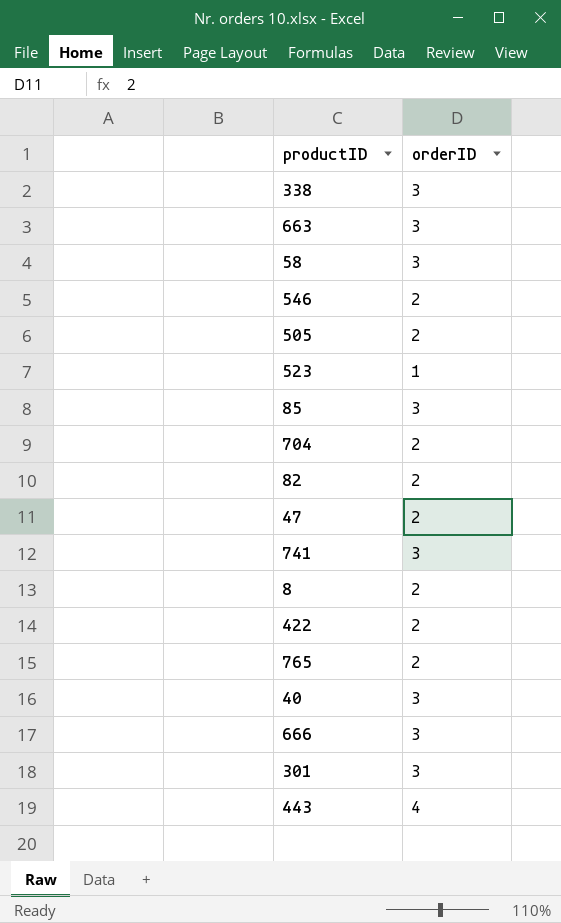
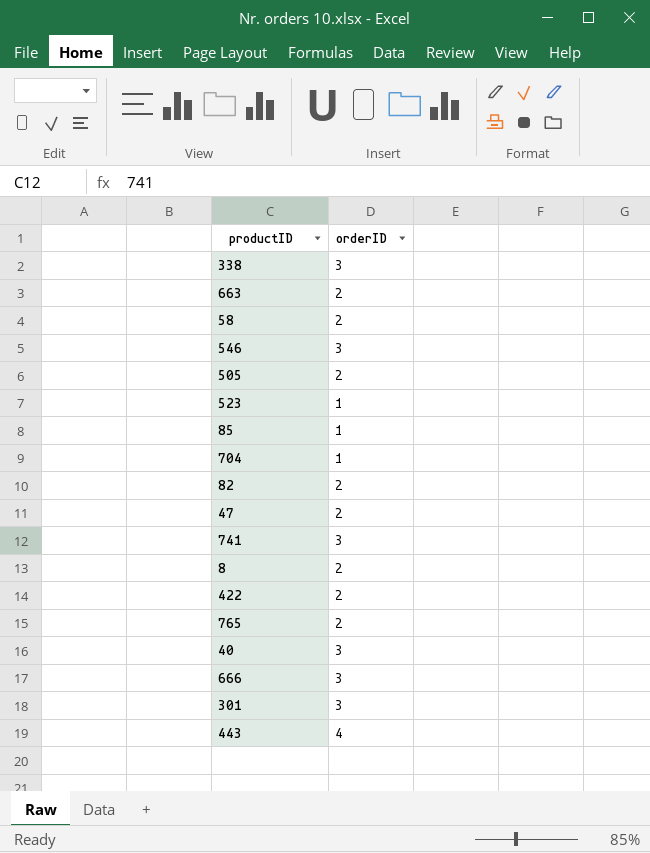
663 | orderID: 3 -> 2
58 | orderID: 3 -> 2
546 | orderID: 2 -> 3
85 | orderID: 3 -> 1
704 | orderID: 2 -> 1

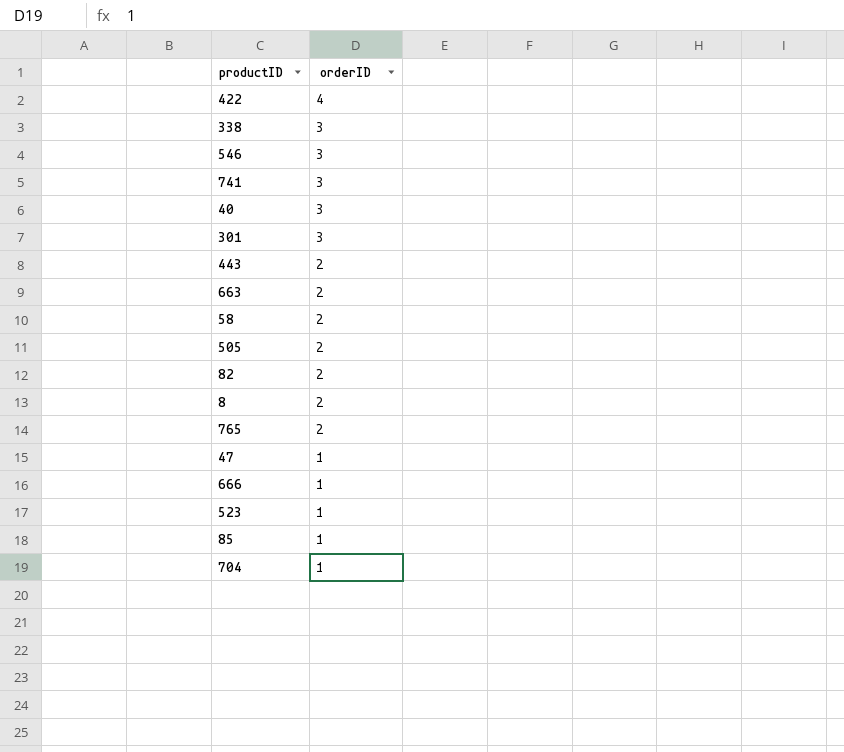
row order: none -> orderID descending
422 | orderID: 2 -> 4
443 | orderID: 4 -> 2
47 | orderID: 2 -> 1
666 | orderID: 3 -> 1

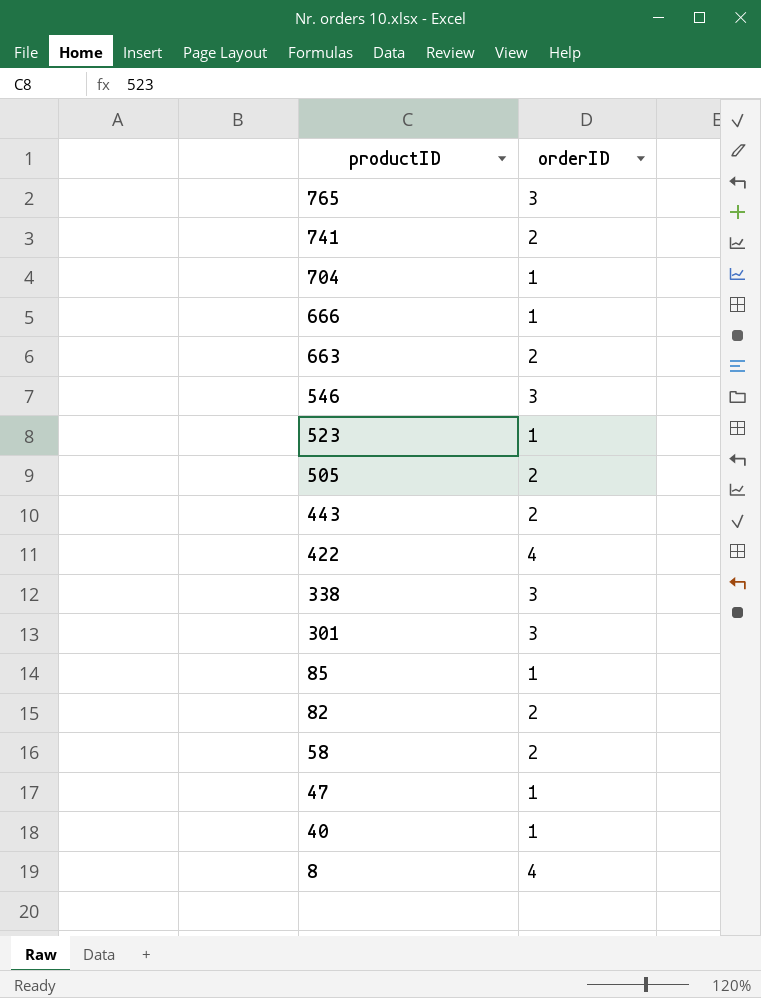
row order: orderID descending -> productID descending
765 | orderID: 2 -> 3
741 | orderID: 3 -> 2
40 | orderID: 3 -> 1
8 | orderID: 2 -> 4

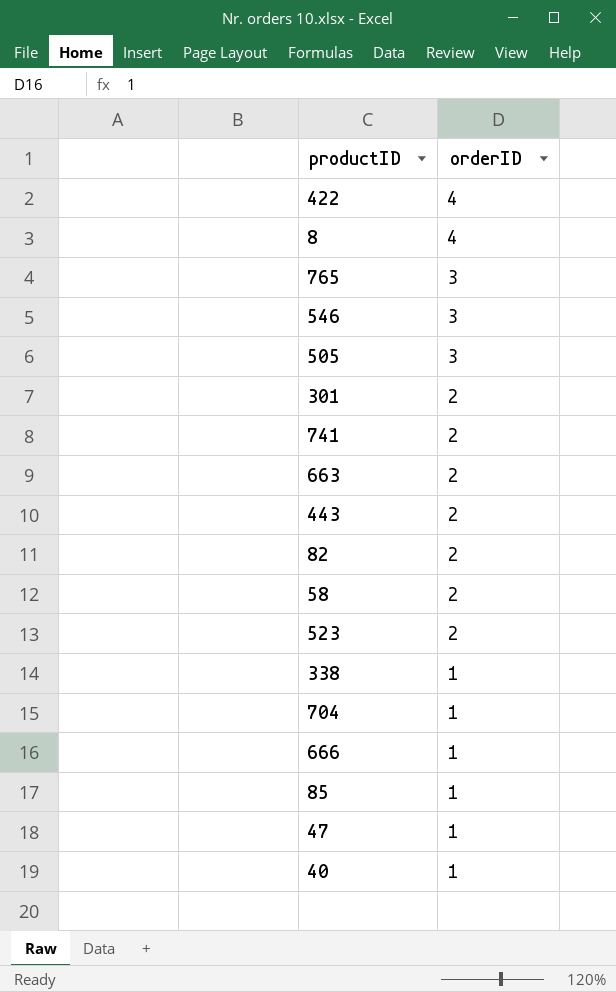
row order: productID descending -> orderID descending
505 | orderID: 2 -> 3
301 | orderID: 3 -> 2
523 | orderID: 1 -> 2
338 | orderID: 3 -> 1

